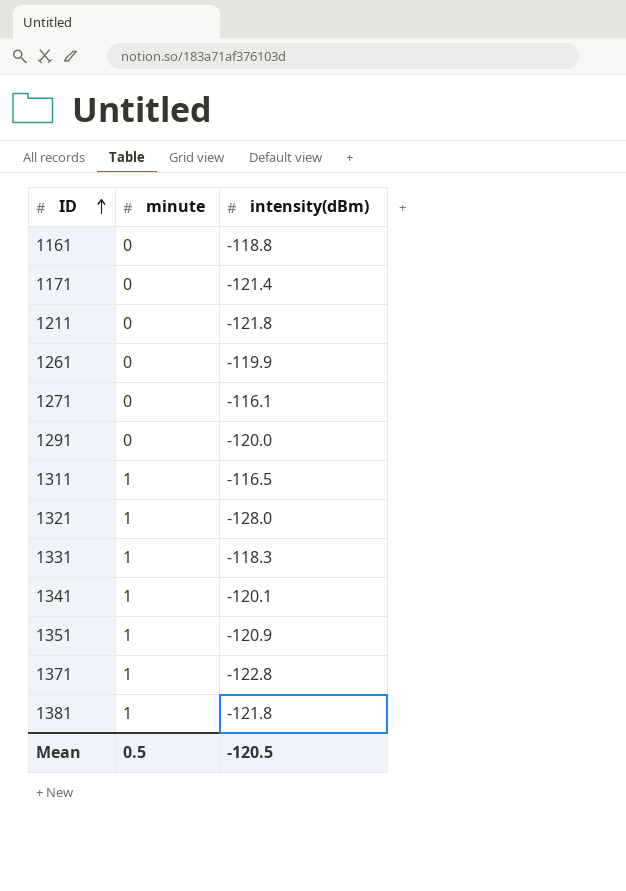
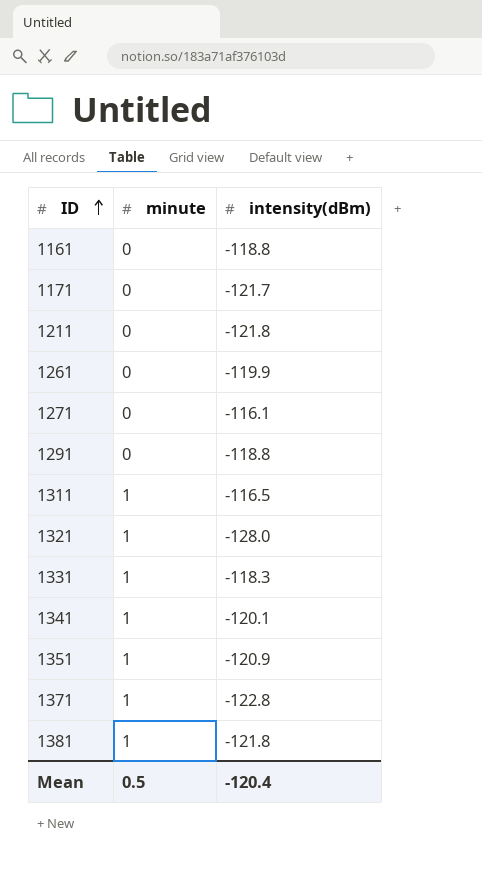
1171 | intensity(dBm): -121.4 -> -121.7
1291 | intensity(dBm): -120.0 -> -118.8
Mean | intensity(dBm): -120.5 -> -120.4

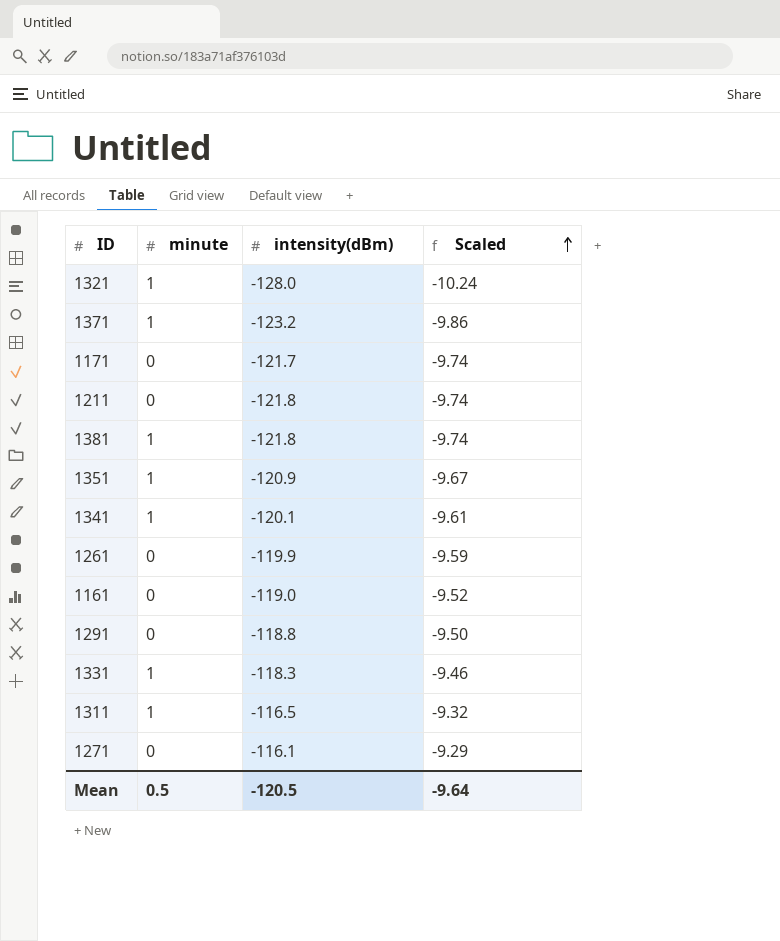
row order: ID ascending -> Scaled ascending
column Scaled | formula: none -> [intensity(dBm)] * 0.08
1371 | intensity(dBm): -122.8 -> -123.2
1161 | intensity(dBm): -118.8 -> -119.0
Mean | intensity(dBm): -120.4 -> -120.5

